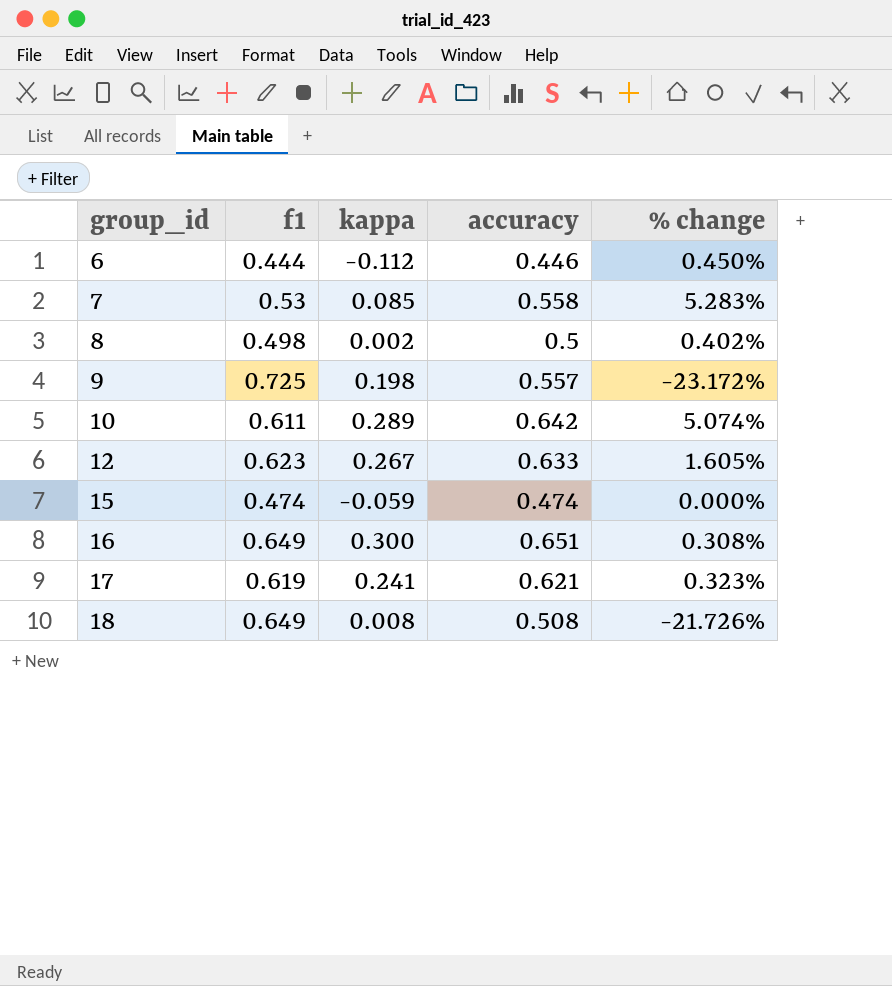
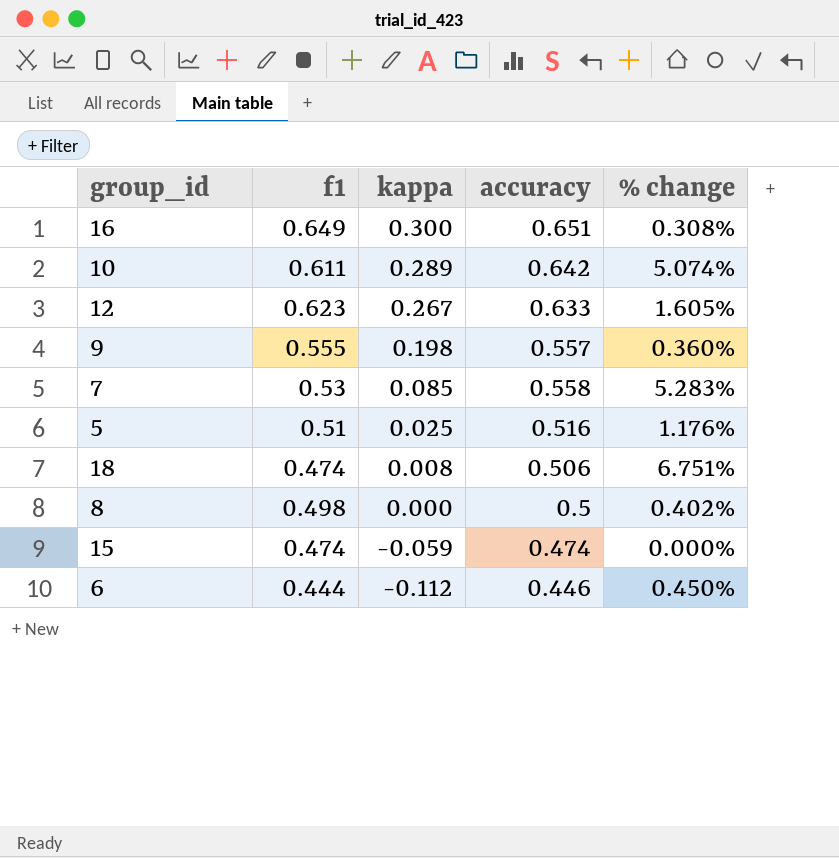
row order: group_id ascending -> kappa descending
row 17: 0.619 | 0.241 | 0.621 | 0.323% -> none
9 | f1: 0.725 -> 0.555
9 | % change: -23.172% -> 0.360%
row 5: none -> 0.51 | 0.025 | 0.516 | 1.176%
18 | f1: 0.649 -> 0.474
18 | accuracy: 0.508 -> 0.506
18 | % change: -21.726% -> 6.751%
8 | kappa: 0.002 -> 0.000

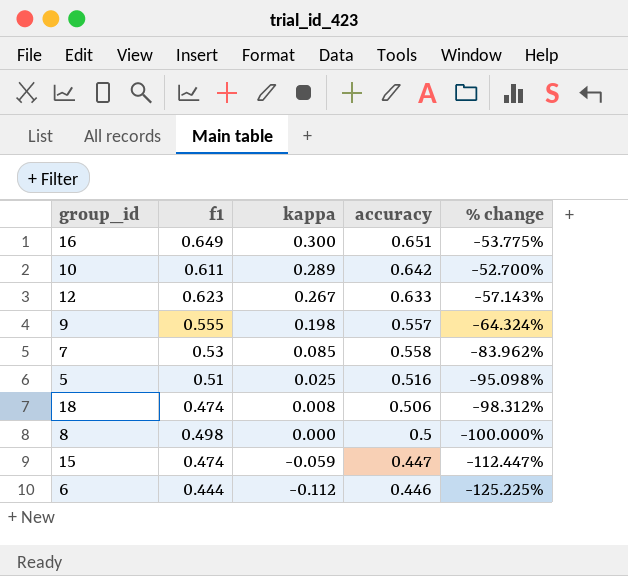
column % change | formula: ([accuracy] - [f1]) / [f1] -> ([kappa] - [f1]) / [f1]
15 | accuracy: 0.474 -> 0.447

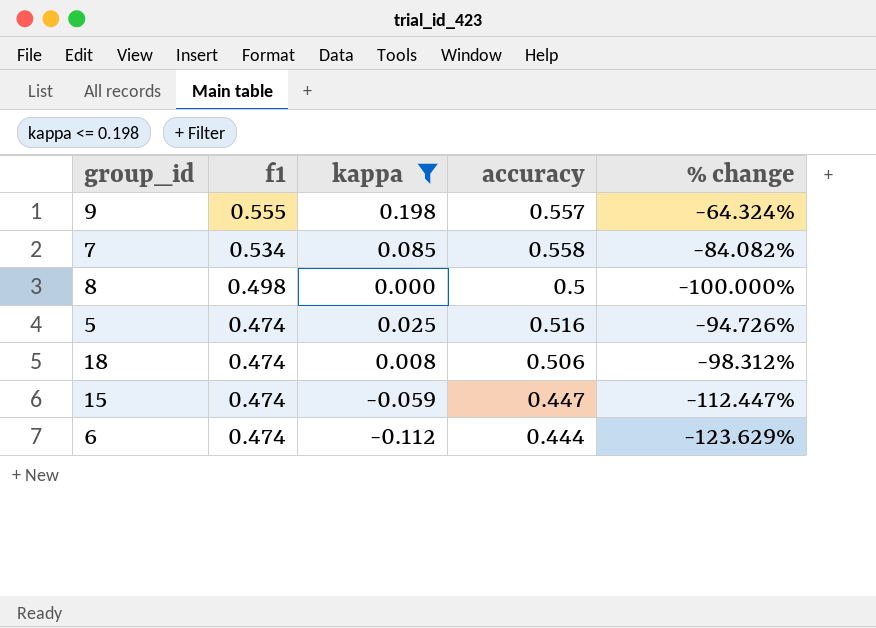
filter: none -> kappa <= 0.198
row order: kappa descending -> f1 descending
7 | f1: 0.53 -> 0.534
7 | % change: -83.962% -> -84.082%
5 | f1: 0.51 -> 0.474
5 | % change: -95.098% -> -94.726%
6 | f1: 0.444 -> 0.474
6 | accuracy: 0.446 -> 0.444
6 | % change: -125.225% -> -123.629%

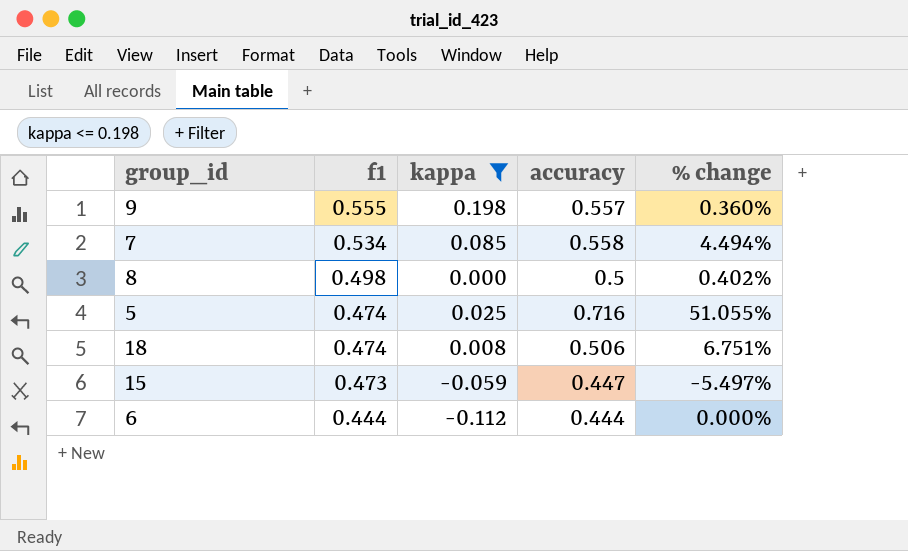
column % change | formula: ([kappa] - [f1]) / [f1] -> ([accuracy] - [f1]) / [f1]
5 | accuracy: 0.516 -> 0.716
15 | f1: 0.474 -> 0.473
6 | f1: 0.474 -> 0.444

